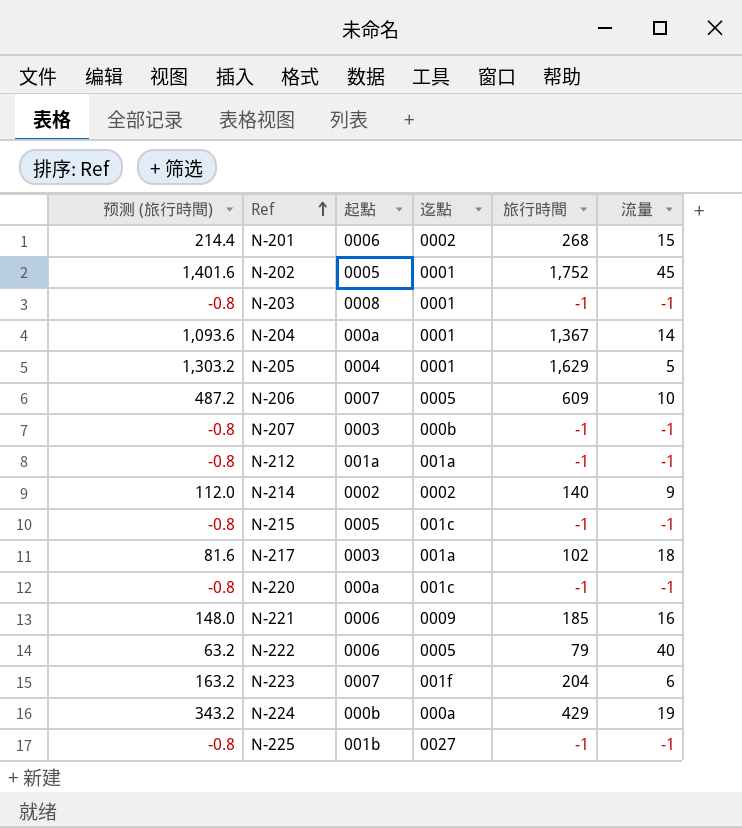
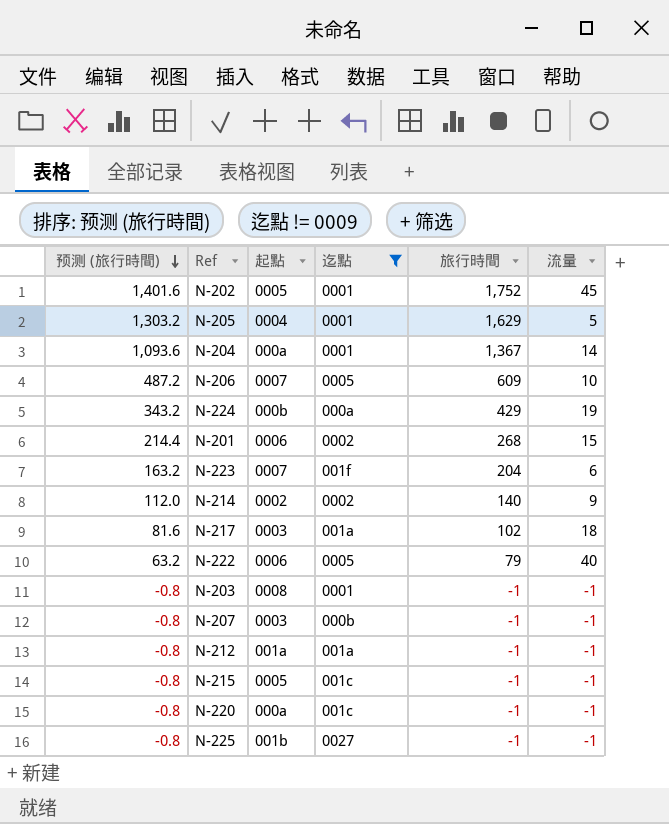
filter: none -> 迄點 != 0009
row order: Ref ascending -> 预测 (旅行時間) descending

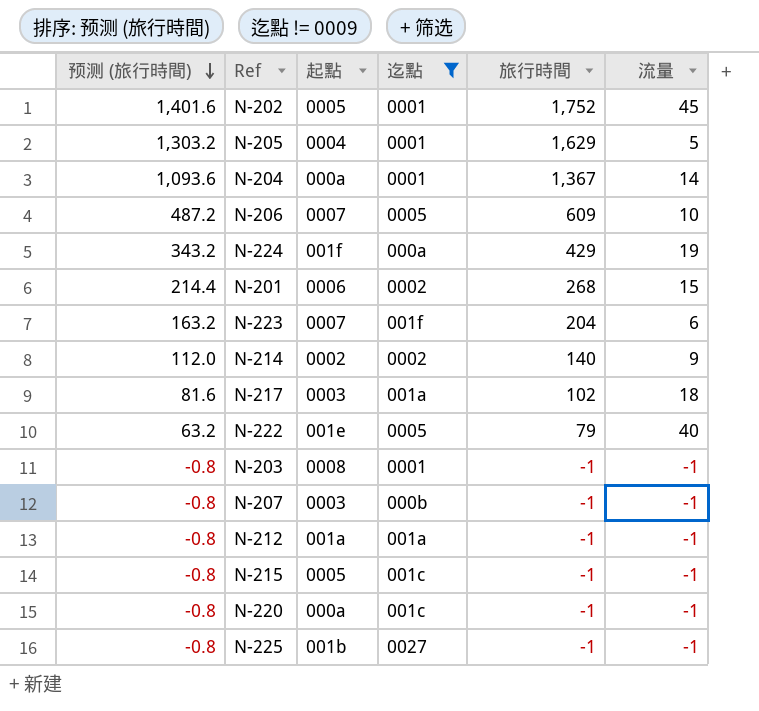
N-224 | 起點: 000b -> 001f
N-222 | 起點: 0006 -> 001e

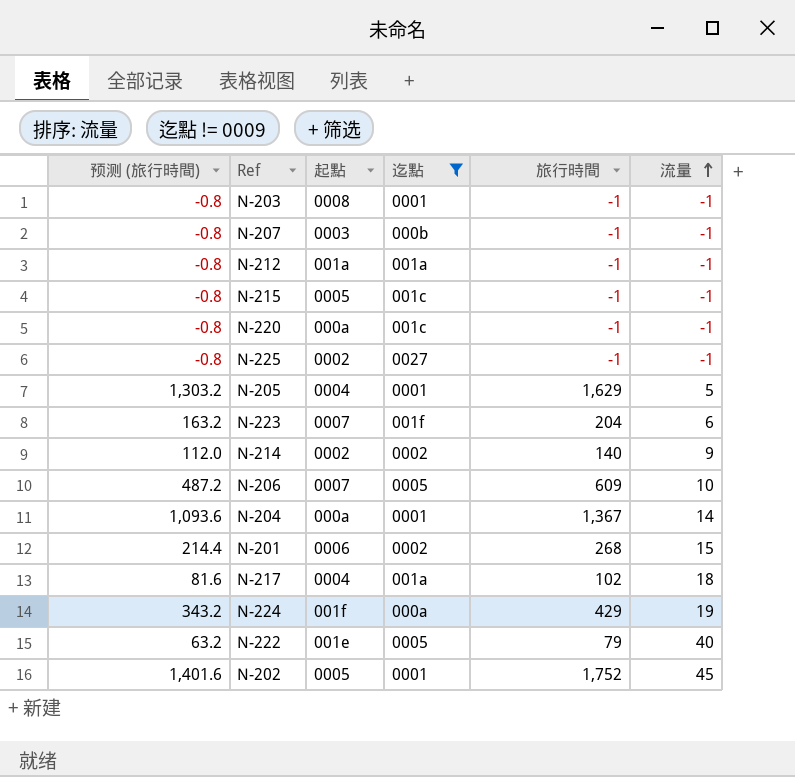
row order: 预测 (旅行時間) descending -> 流量 ascending
N-225 | 起點: 001b -> 0002
N-217 | 起點: 0003 -> 0004

